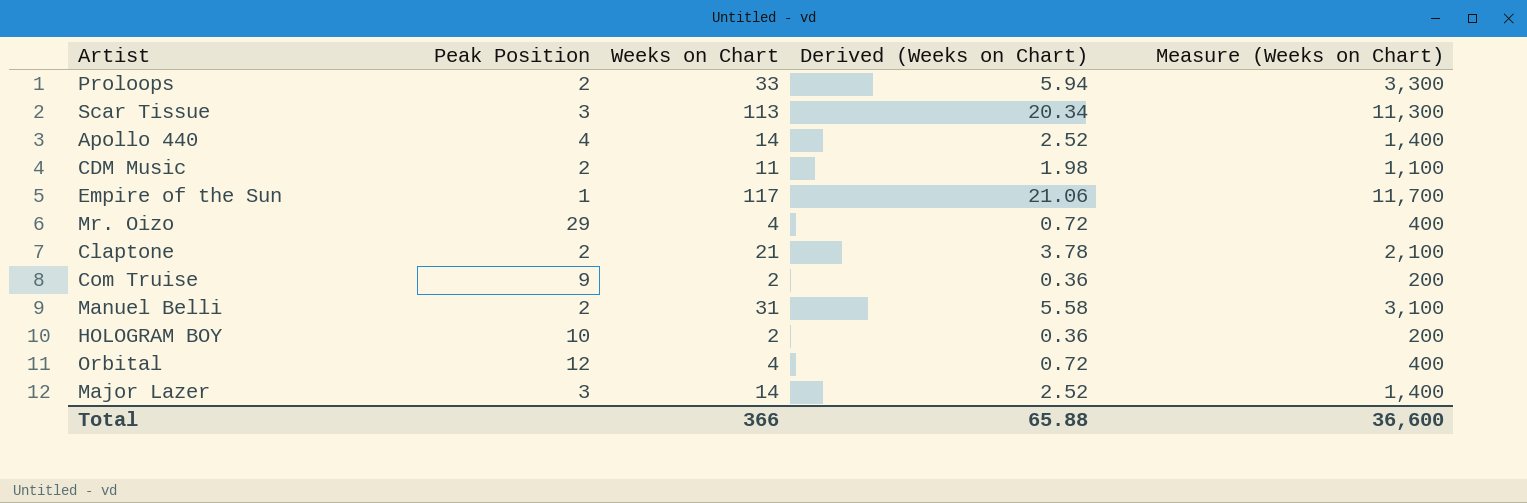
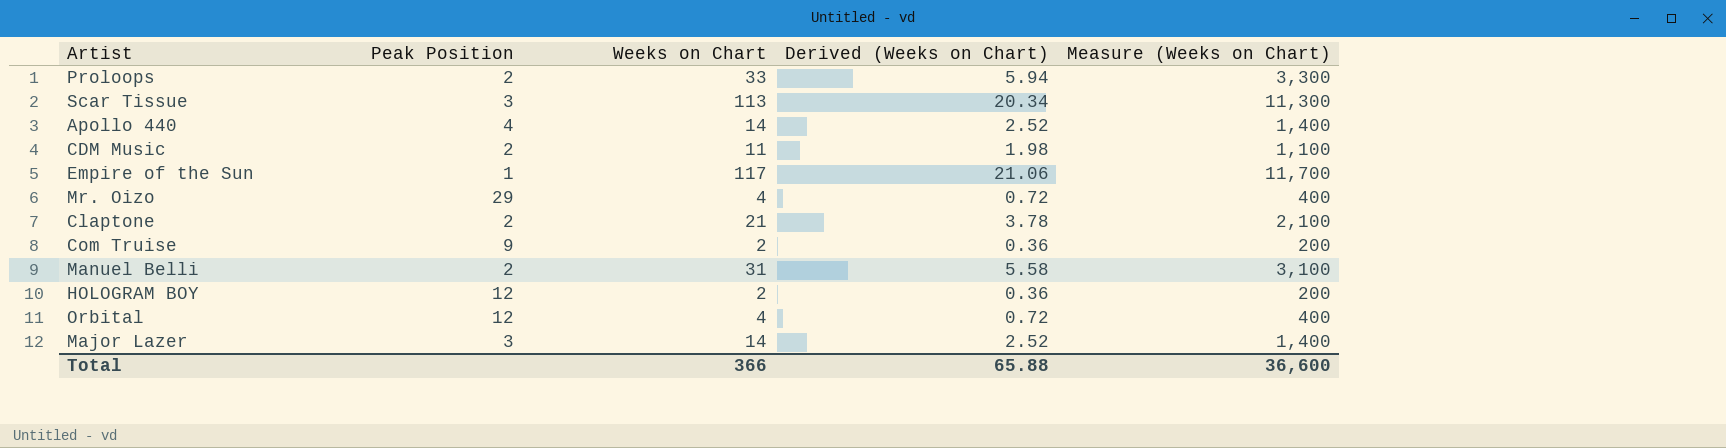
HOLOGRAM BOY | Peak Position: 10 -> 12

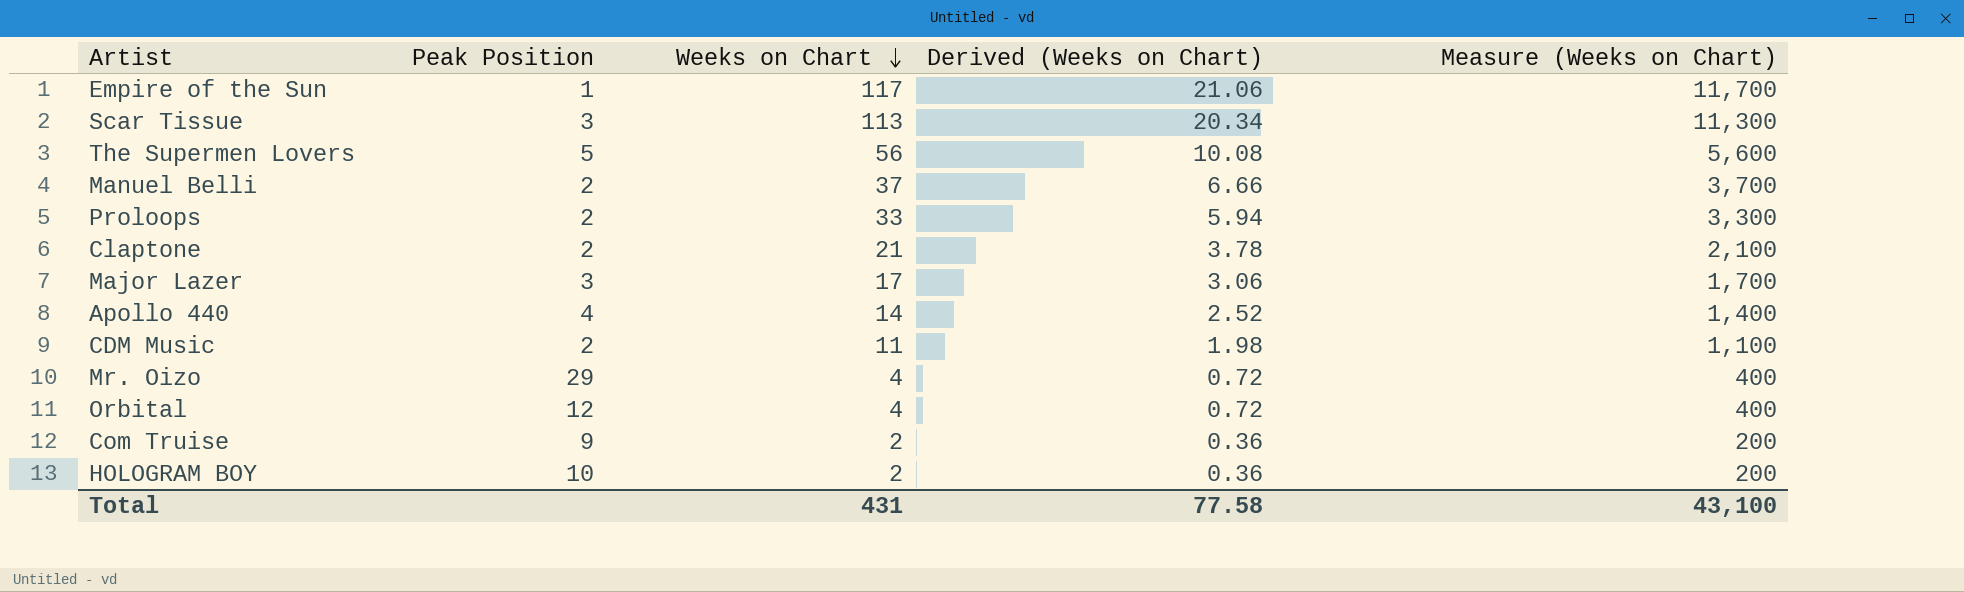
row order: none -> Weeks on Chart descending
row The Supermen Lovers: none -> 5 | 56 | 10.08 | 5,600
Manuel Belli | Weeks on Chart: 31 -> 37
Manuel Belli | Derived (Weeks on Chart): 5.58 -> 6.66
Manuel Belli | Measure (Weeks on Chart): 3,100 -> 3,700
Major Lazer | Weeks on Chart: 14 -> 17
Major Lazer | Derived (Weeks on Chart): 2.52 -> 3.06
Major Lazer | Measure (Weeks on Chart): 1,400 -> 1,700
HOLOGRAM BOY | Peak Position: 12 -> 10
Total | Weeks on Chart: 366 -> 431
Total | Derived (Weeks on Chart): 65.88 -> 77.58
Total | Measure (Weeks on Chart): 36,600 -> 43,100

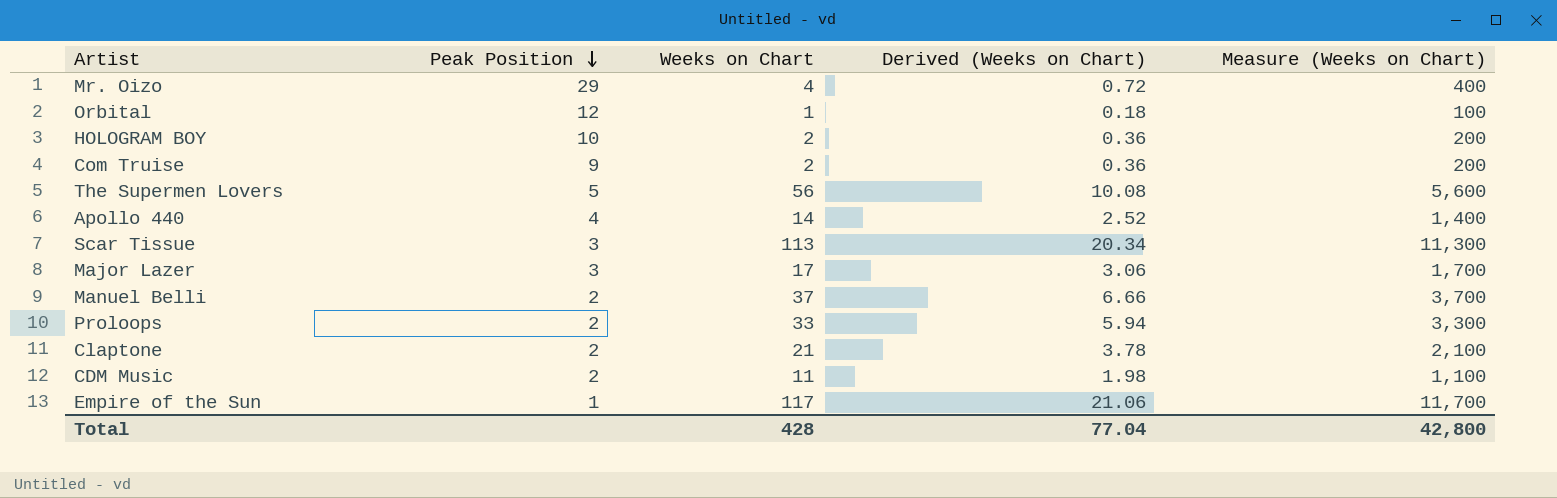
row order: Weeks on Chart descending -> Peak Position descending
Orbital | Weeks on Chart: 4 -> 1
Orbital | Derived (Weeks on Chart): 0.72 -> 0.18
Orbital | Measure (Weeks on Chart): 400 -> 100
Total | Weeks on Chart: 431 -> 428
Total | Derived (Weeks on Chart): 77.58 -> 77.04
Total | Measure (Weeks on Chart): 43,100 -> 42,800

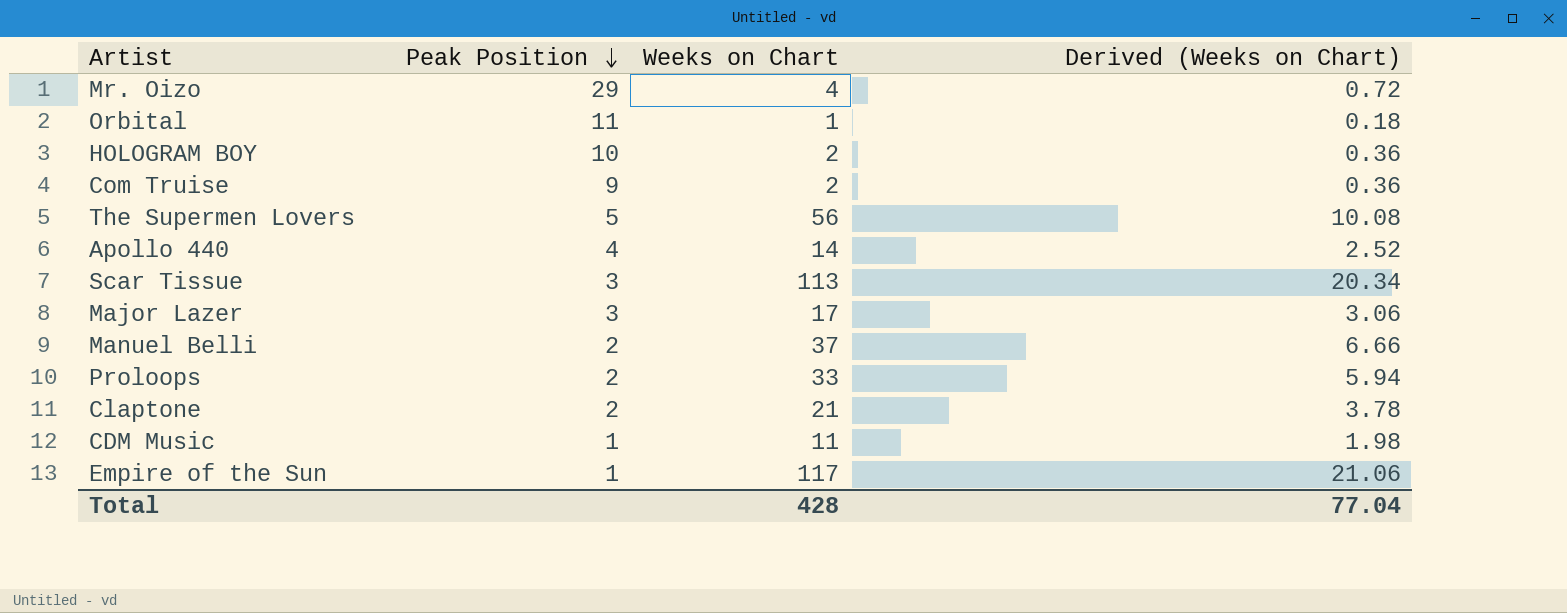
column Measure (Weeks on Chart) | formula: [Weeks on Chart] * 100 -> none
Orbital | Peak Position: 12 -> 11
CDM Music | Peak Position: 2 -> 1

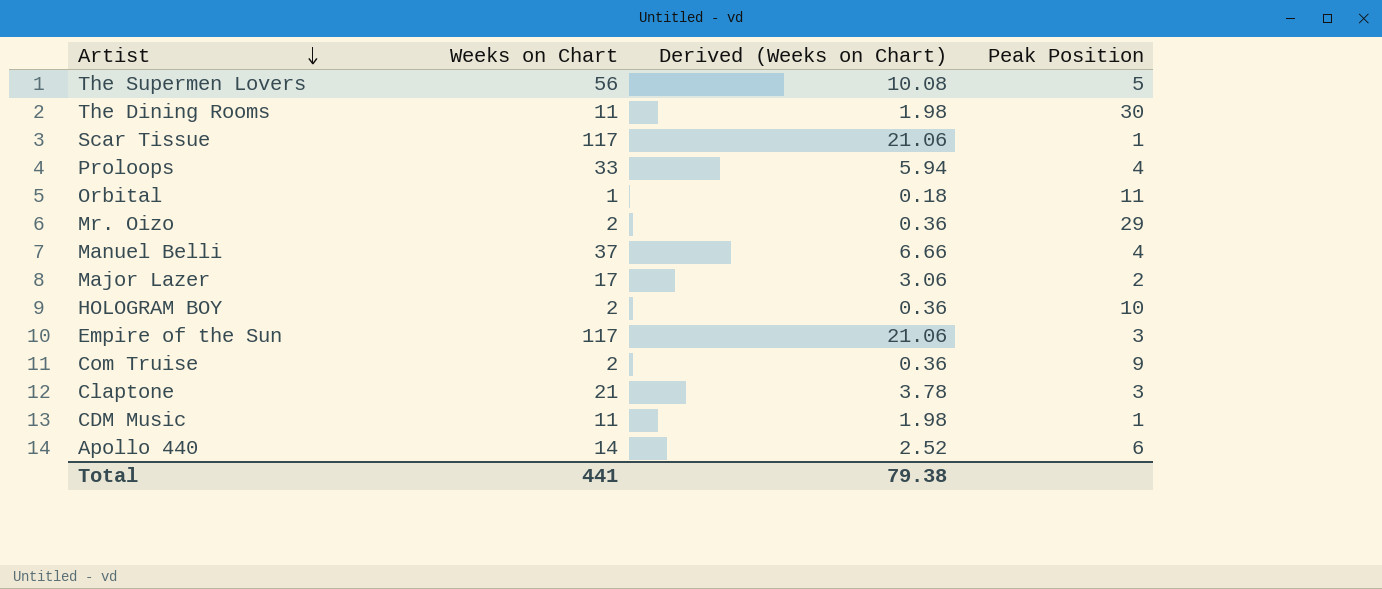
row order: Peak Position descending -> Artist descending
column Peak Position | position: 2 -> 4
row The Dining Rooms: none -> 11 | 1.98 | 30
Scar Tissue | Weeks on Chart: 113 -> 117
Scar Tissue | Derived (Weeks on Chart): 20.34 -> 21.06
Scar Tissue | Peak Position: 3 -> 1
Proloops | Peak Position: 2 -> 4
Mr. Oizo | Weeks on Chart: 4 -> 2
Mr. Oizo | Derived (Weeks on Chart): 0.72 -> 0.36
Manuel Belli | Peak Position: 2 -> 4
Major Lazer | Peak Position: 3 -> 2
Empire of the Sun | Peak Position: 1 -> 3
Claptone | Peak Position: 2 -> 3
Apollo 440 | Peak Position: 4 -> 6
Total | Weeks on Chart: 428 -> 441
Total | Derived (Weeks on Chart): 77.04 -> 79.38

